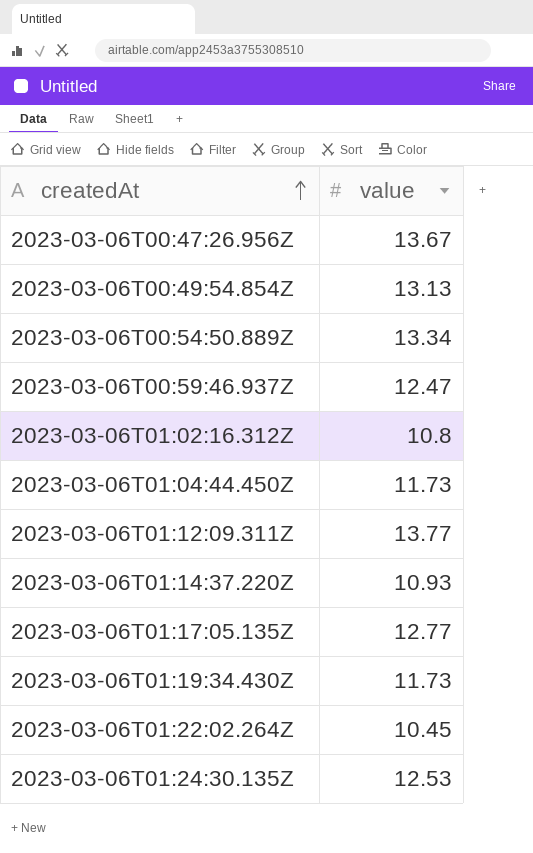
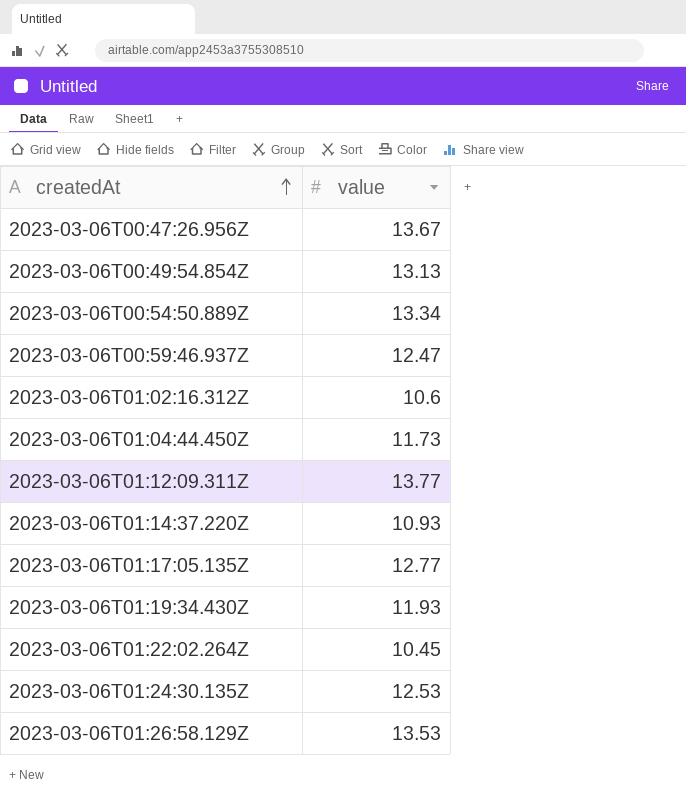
2023-03-06T01:02:16.312Z | value: 10.8 -> 10.6
2023-03-06T01:19:34.430Z | value: 11.73 -> 11.93
row 2023-03-06T01:26:58.129Z: none -> 13.53

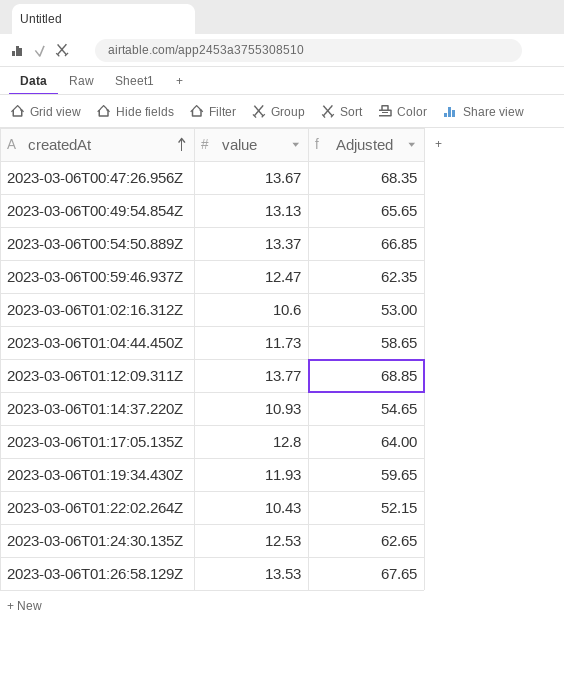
column Adjusted | formula: none -> [value] * 5
2023-03-06T00:54:50.889Z | value: 13.34 -> 13.37
2023-03-06T01:17:05.135Z | value: 12.77 -> 12.8
2023-03-06T01:22:02.264Z | value: 10.45 -> 10.43

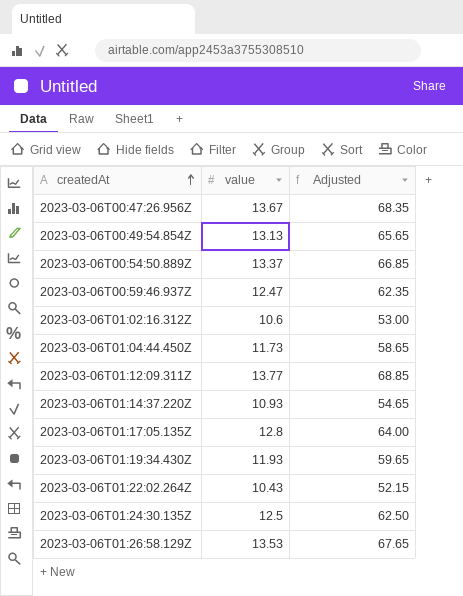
2023-03-06T01:24:30.135Z | value: 12.53 -> 12.5
2023-03-06T01:24:30.135Z | Adjusted: 62.65 -> 62.50

